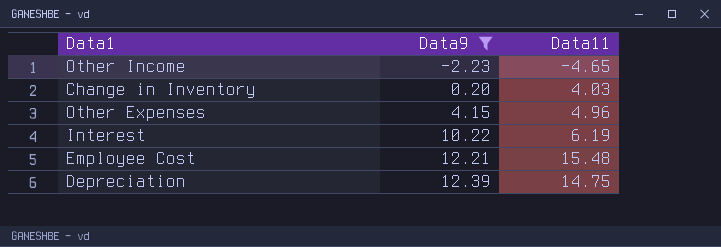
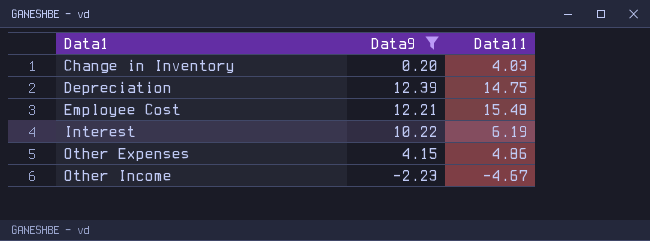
row order: Data9 ascending -> Data1 ascending
Other Expenses | Data11: 4.96 -> 4.86
Other Income | Data11: -4.65 -> -4.67

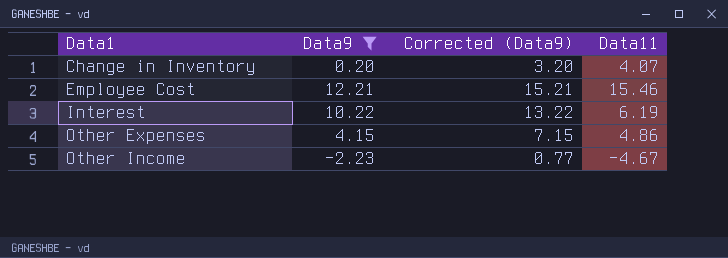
column Corrected (Data9) | formula: none -> [Data9] + 3
row Depreciation: 12.39 | 14.75 -> none
Change in Inventory | Data11: 4.03 -> 4.07
Employee Cost | Data11: 15.48 -> 15.46

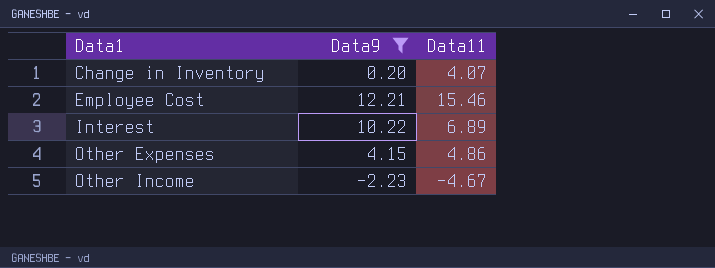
column Corrected (Data9) | formula: [Data9] + 3 -> none
Interest | Data11: 6.19 -> 6.89

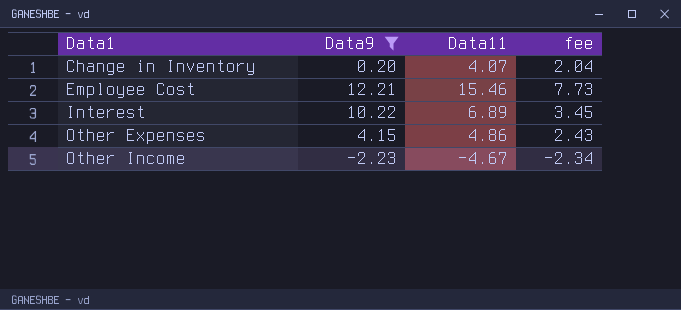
column fee | formula: none -> [Data11] * 0.5

